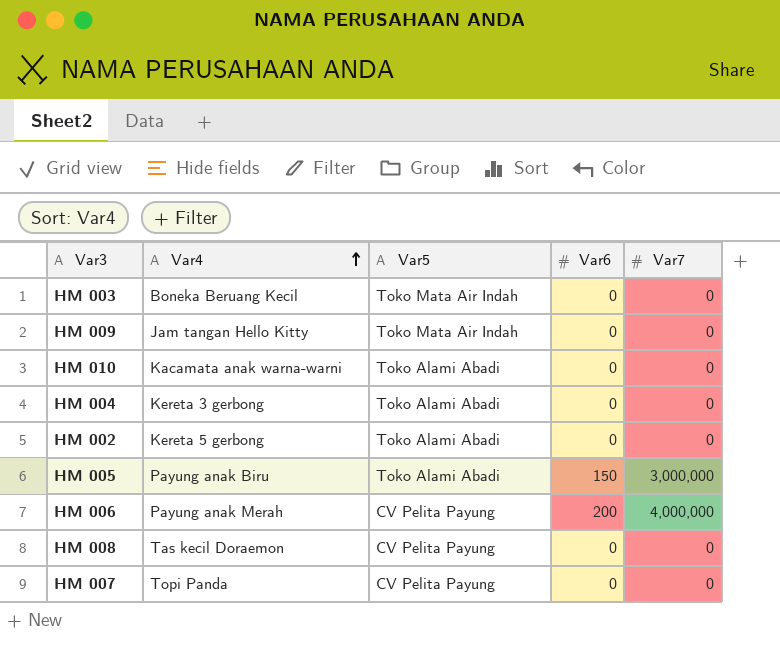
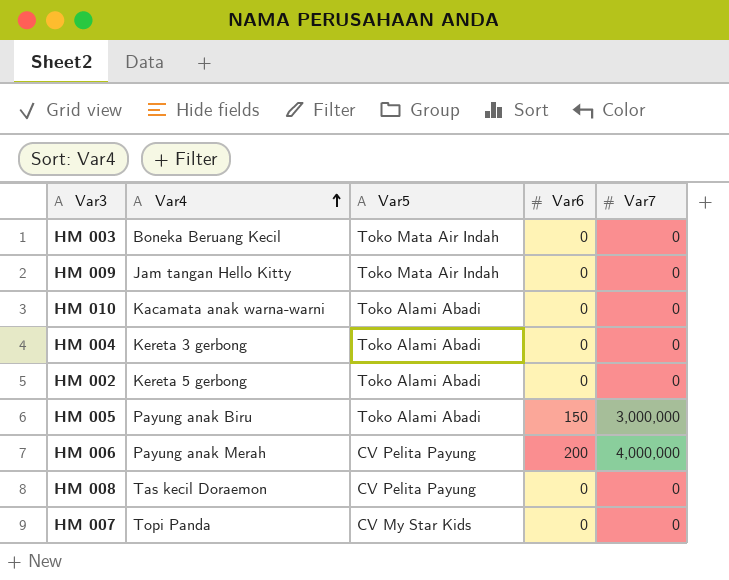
HM 007 | Var5: CV Pelita Payung -> CV My Star Kids

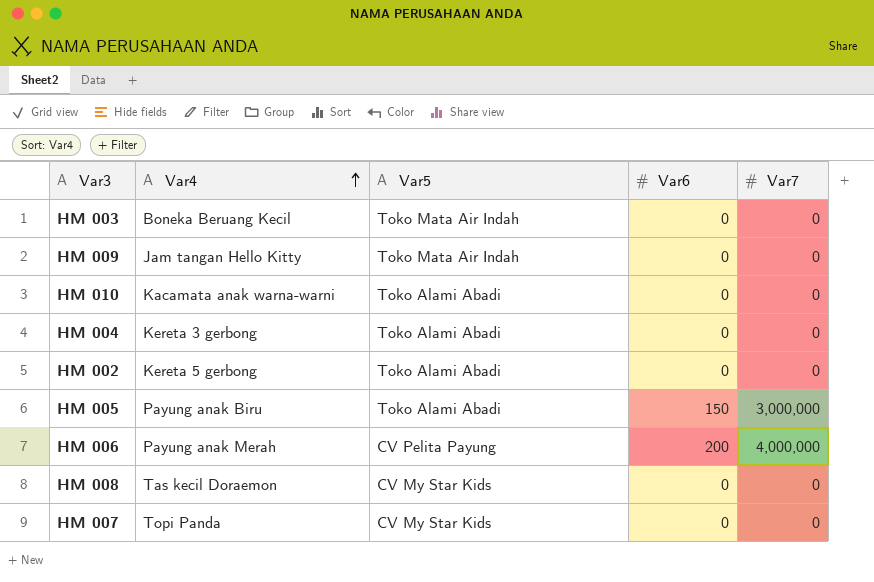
HM 008 | Var5: CV Pelita Payung -> CV My Star Kids

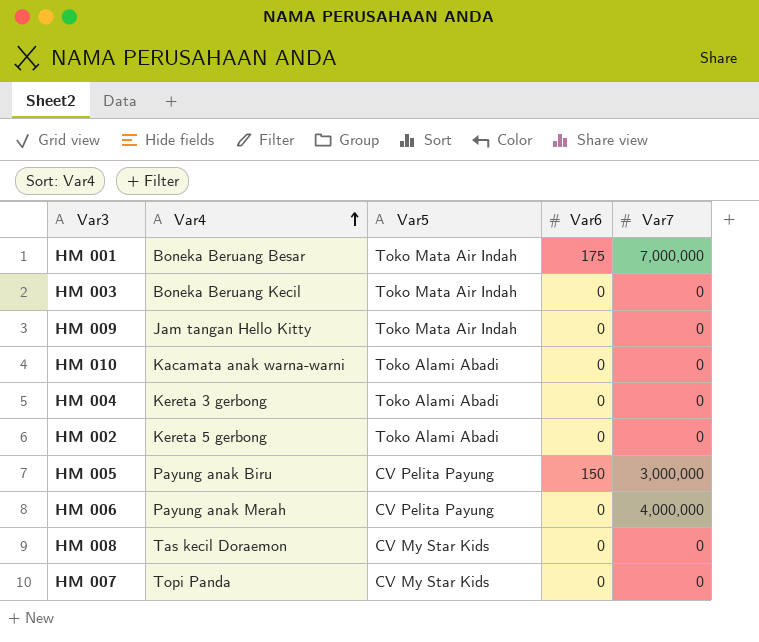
row HM 001: none -> Boneka Beruang Besar | Toko Mata Air Indah | 175 | 7,000,000
HM 005 | Var5: Toko Alami Abadi -> CV Pelita Payung
HM 006 | Var6: 200 -> 0

